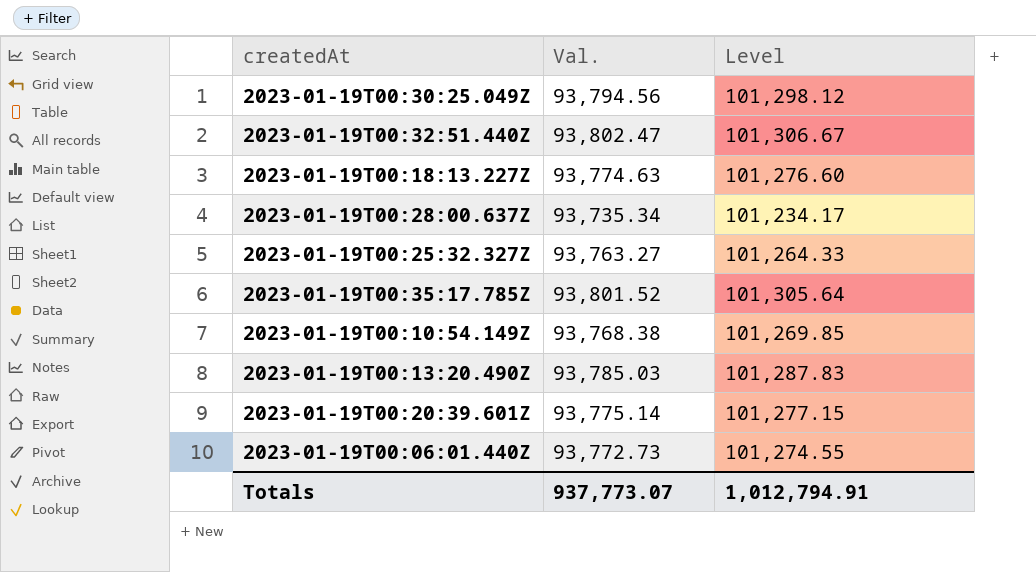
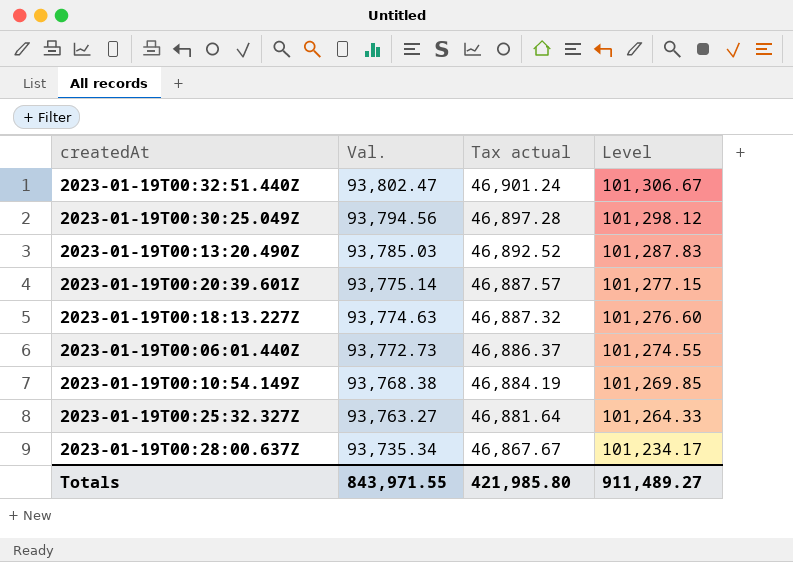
row order: none -> Val. descending
column Tax actual | formula: none -> [Val.] * 0.5
row 2023-01-19T00:35:17.785Z: 93,801.52 | 101,305.64 -> none
Totals | Val.: 937,773.07 -> 843,971.55
Totals | Level: 1,012,794.91 -> 911,489.27

